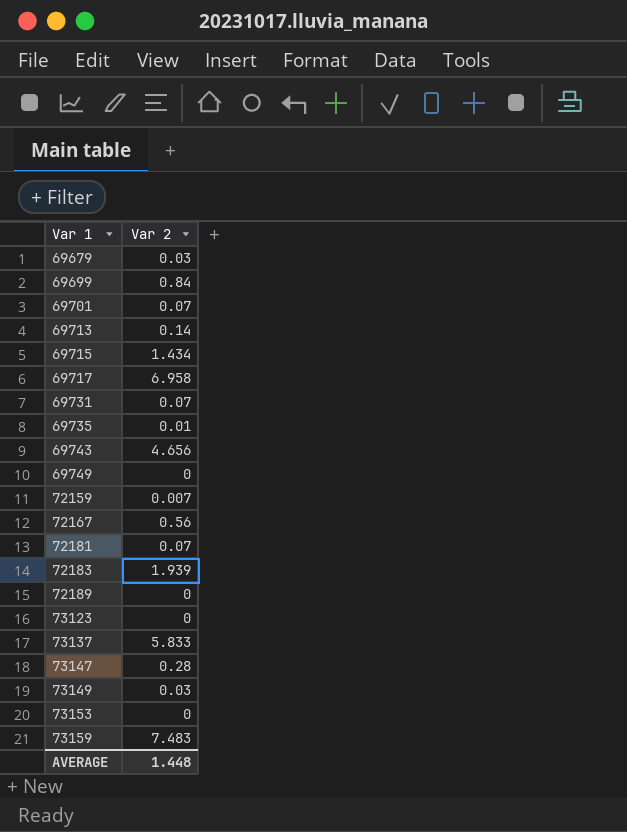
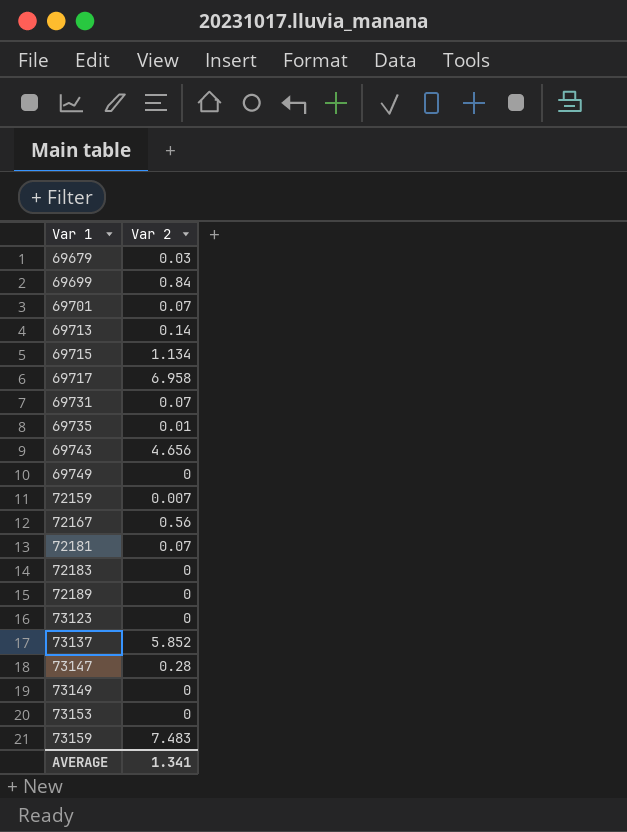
69715 | Var 2: 1.434 -> 1.134
72183 | Var 2: 1.939 -> 0
73137 | Var 2: 5.833 -> 5.852
73149 | Var 2: 0.03 -> 0
AVERAGE | Var 2: 1.448 -> 1.341

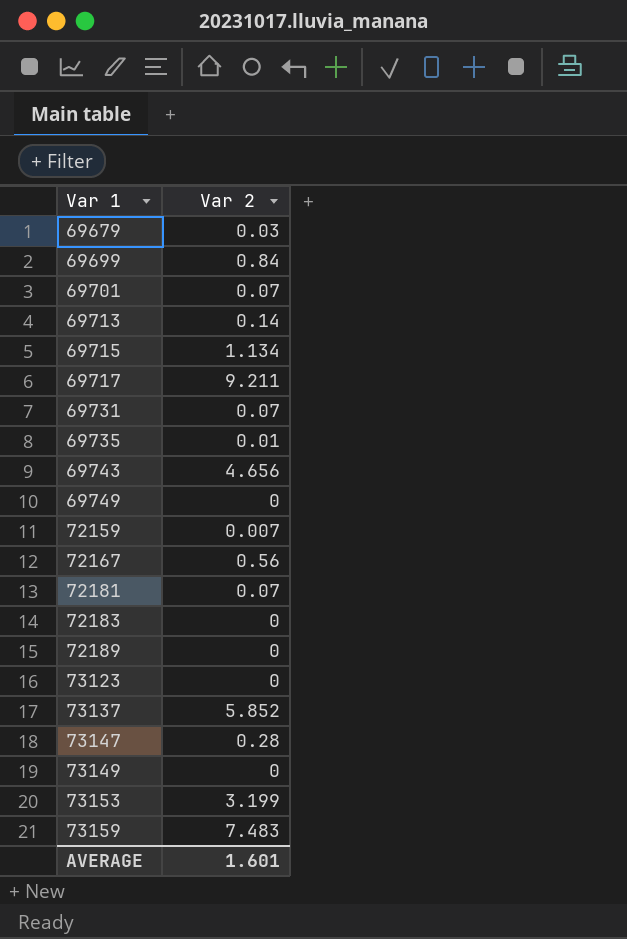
69717 | Var 2: 6.958 -> 9.211
73153 | Var 2: 0 -> 3.199
AVERAGE | Var 2: 1.341 -> 1.601

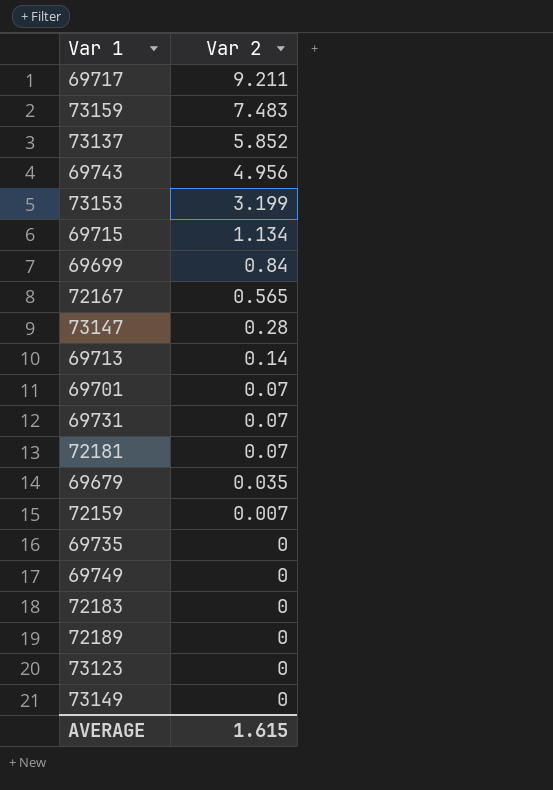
row order: Var 1 ascending -> Var 2 descending
69743 | Var 2: 4.656 -> 4.956
72167 | Var 2: 0.56 -> 0.565
69679 | Var 2: 0.03 -> 0.035
69735 | Var 2: 0.01 -> 0
AVERAGE | Var 2: 1.601 -> 1.615

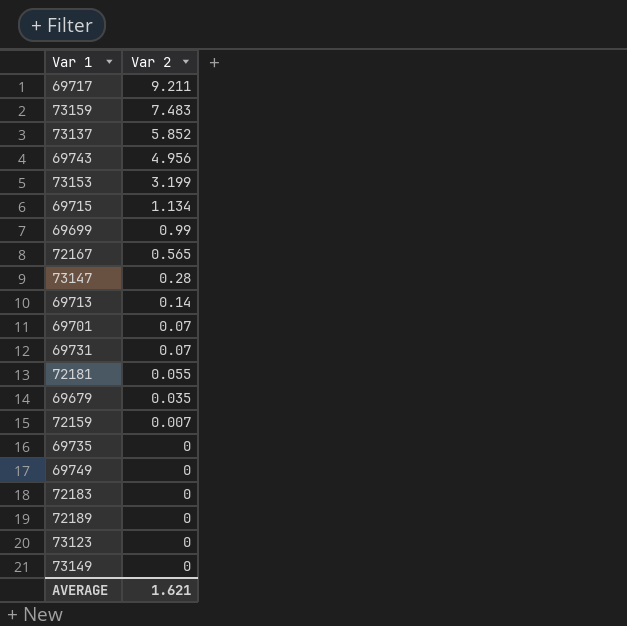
69699 | Var 2: 0.84 -> 0.99
72181 | Var 2: 0.07 -> 0.055
AVERAGE | Var 2: 1.615 -> 1.621

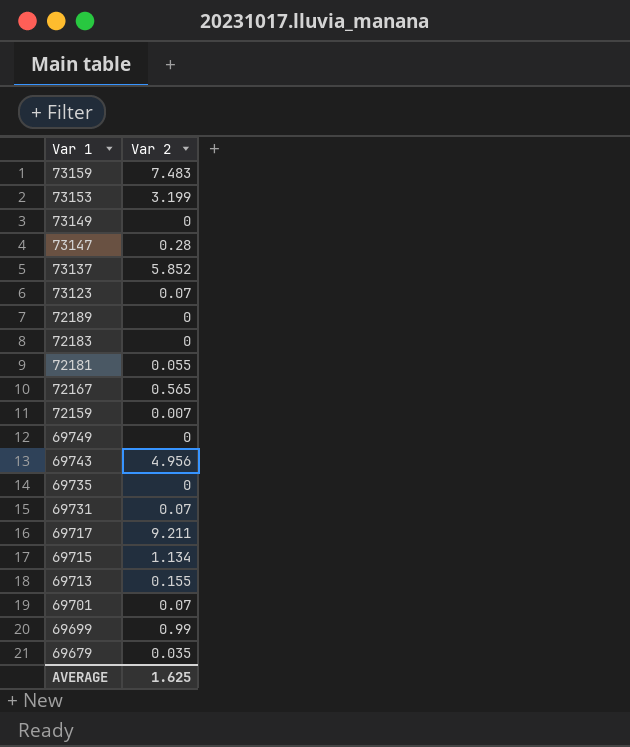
row order: Var 2 descending -> Var 1 descending
73123 | Var 2: 0 -> 0.07
69713 | Var 2: 0.14 -> 0.155
AVERAGE | Var 2: 1.621 -> 1.625

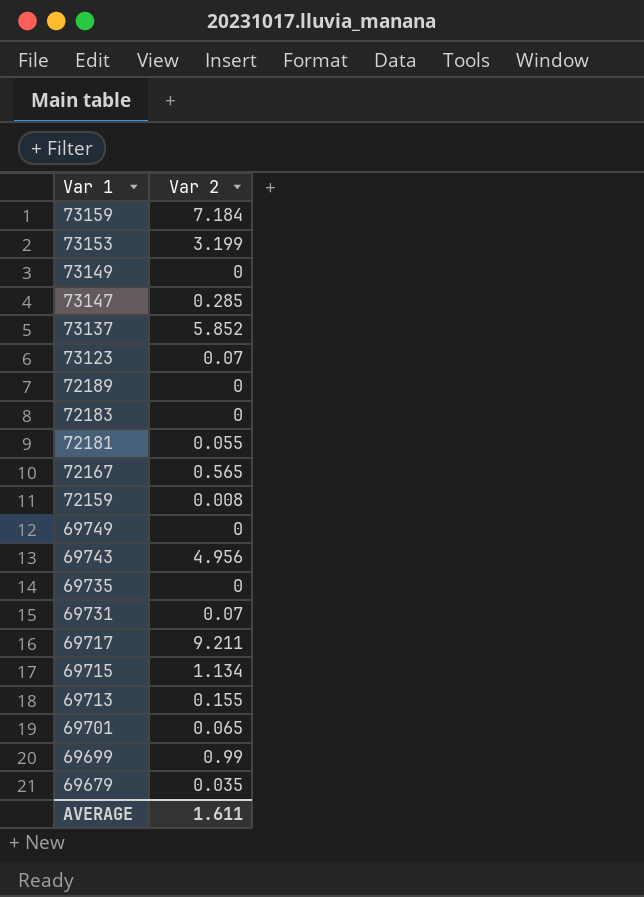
73159 | Var 2: 7.483 -> 7.184
73147 | Var 2: 0.28 -> 0.285
72159 | Var 2: 0.007 -> 0.008
69701 | Var 2: 0.07 -> 0.065
AVERAGE | Var 2: 1.625 -> 1.611

